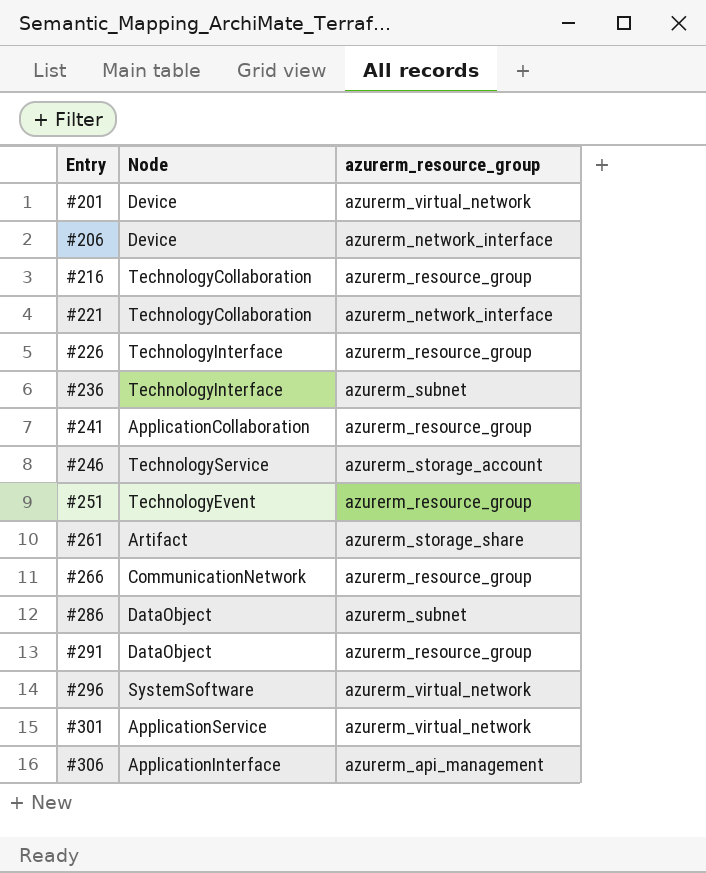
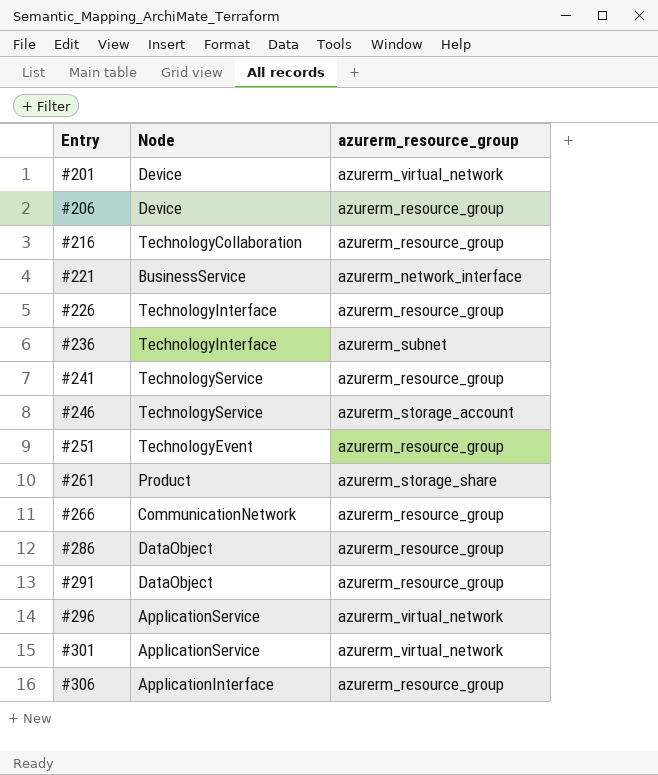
#206 | azurerm_resource_group: azurerm_network_interface -> azurerm_resource_group
#221 | Node: TechnologyCollaboration -> BusinessService
#241 | Node: ApplicationCollaboration -> TechnologyService
#261 | Node: Artifact -> Product
#286 | azurerm_resource_group: azurerm_subnet -> azurerm_resource_group
#296 | Node: SystemSoftware -> ApplicationService
#306 | azurerm_resource_group: azurerm_api_management -> azurerm_resource_group

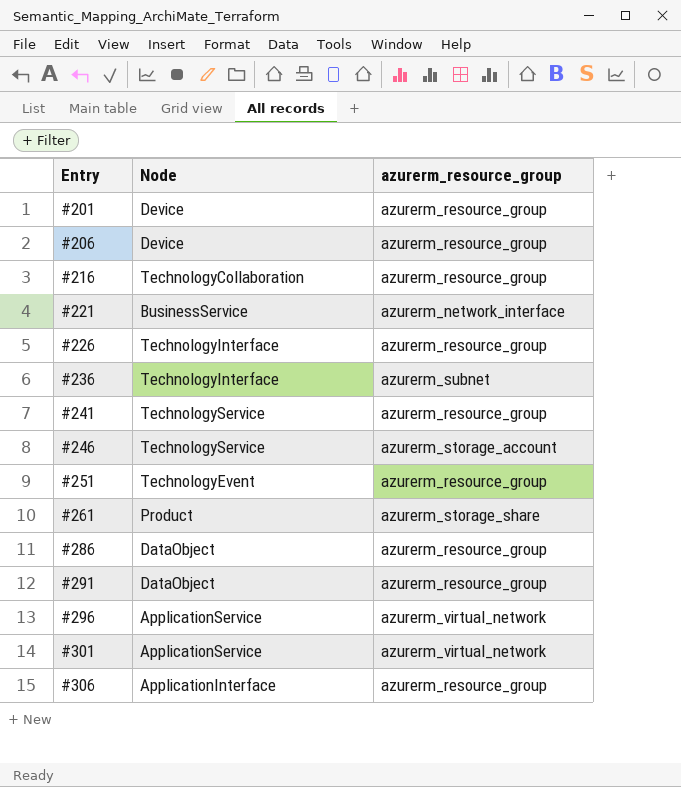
row #266: CommunicationNetwork | azurerm_resource_group -> none
#201 | azurerm_resource_group: azurerm_virtual_network -> azurerm_resource_group

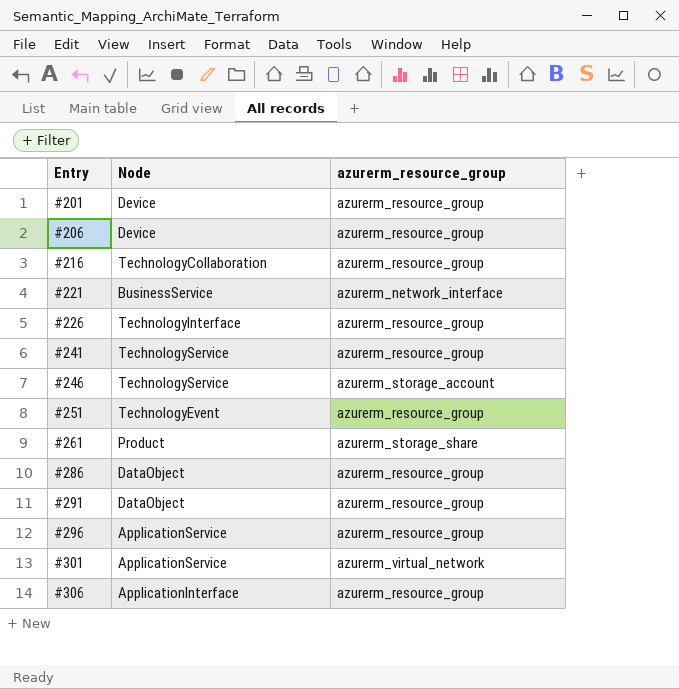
row #236: TechnologyInterface | azurerm_subnet -> none
#296 | azurerm_resource_group: azurerm_virtual_network -> azurerm_resource_group

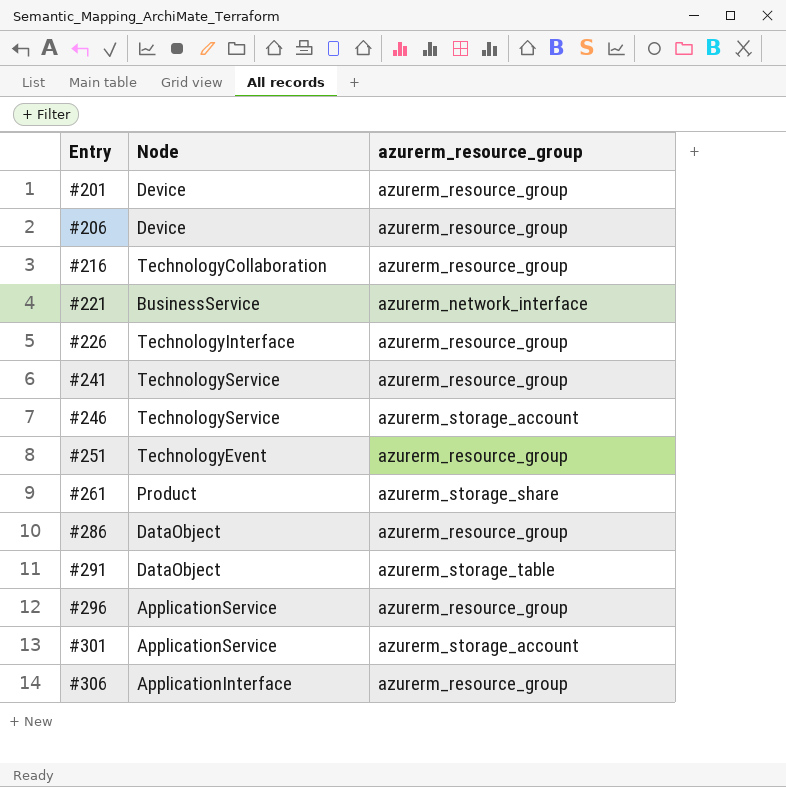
#291 | azurerm_resource_group: azurerm_resource_group -> azurerm_storage_table
#301 | azurerm_resource_group: azurerm_virtual_network -> azurerm_storage_account

